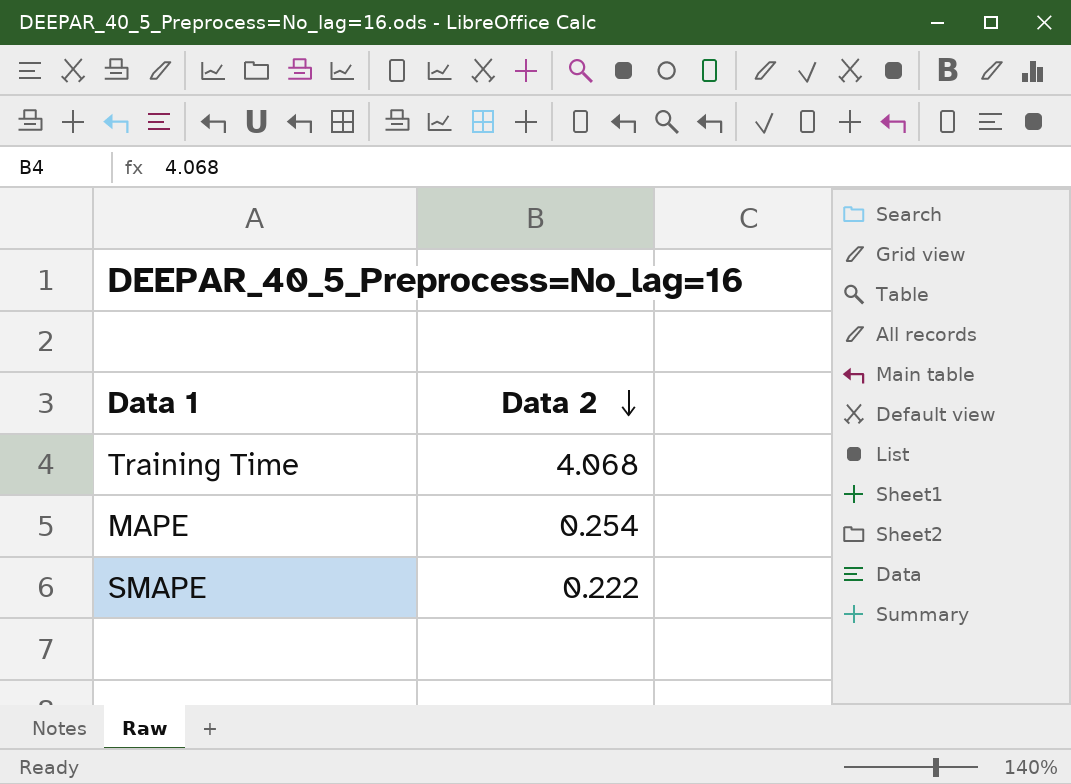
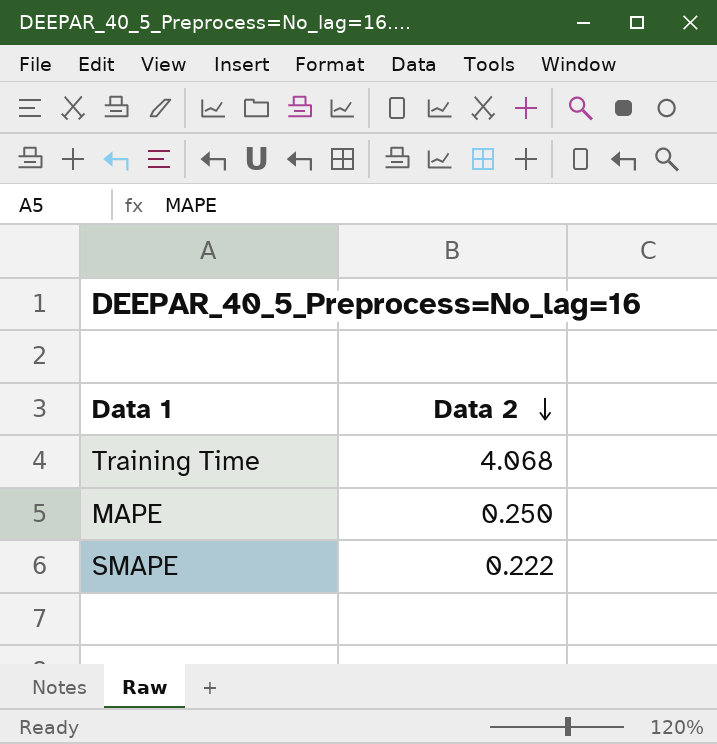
MAPE | Data 2: 0.254 -> 0.250

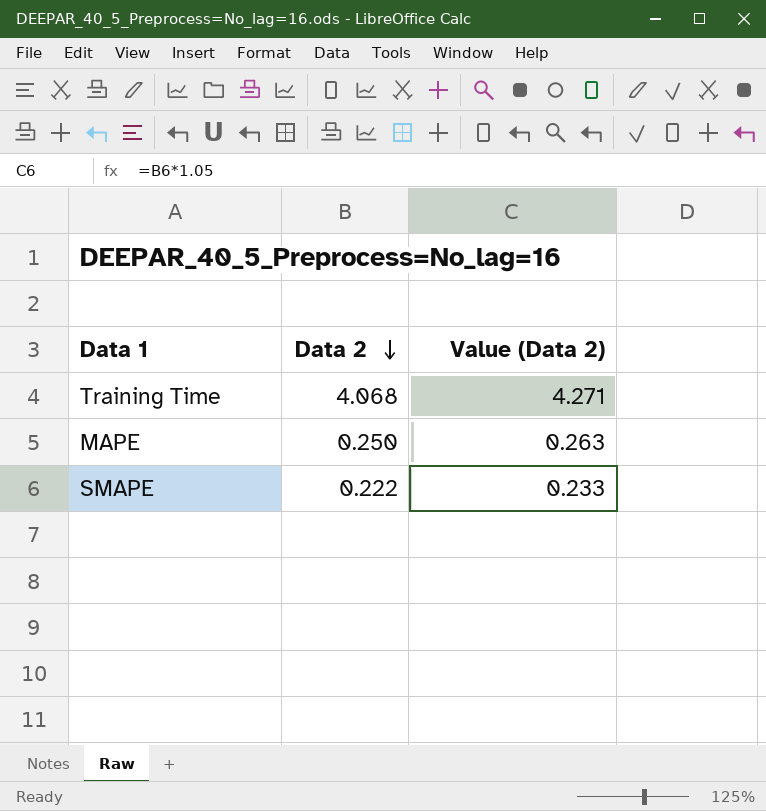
column Value (Data 2) | formula: none -> [Data 2] * 1.05

